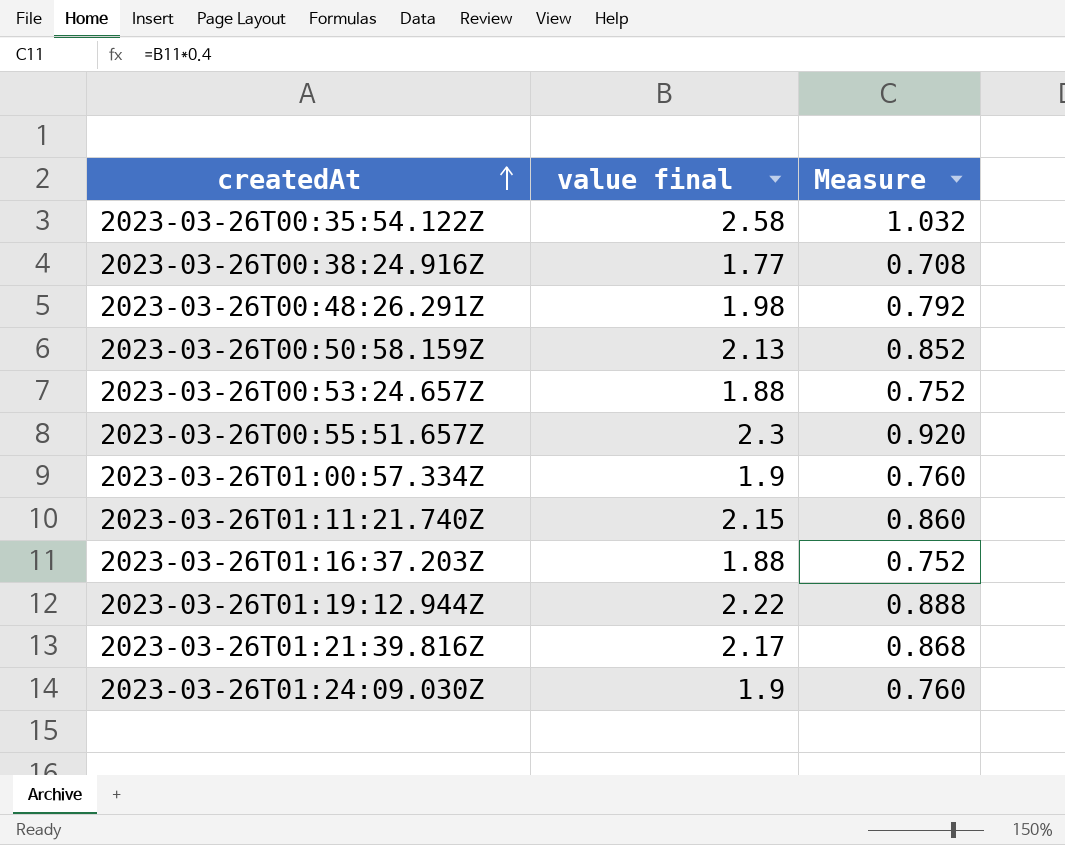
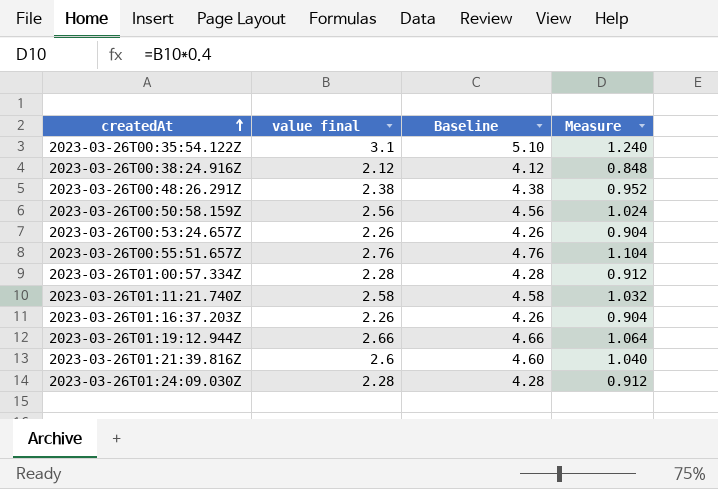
column Baseline | formula: none -> [value final] + 2
2023-03-26T00:35:54.122Z | value final: 2.58 -> 3.1
2023-03-26T00:35:54.122Z | Measure: 1.032 -> 1.240
2023-03-26T00:38:24.916Z | value final: 1.77 -> 2.12
2023-03-26T00:38:24.916Z | Measure: 0.708 -> 0.848
2023-03-26T00:48:26.291Z | value final: 1.98 -> 2.38
2023-03-26T00:48:26.291Z | Measure: 0.792 -> 0.952
2023-03-26T00:50:58.159Z | value final: 2.13 -> 2.56
2023-03-26T00:50:58.159Z | Measure: 0.852 -> 1.024
2023-03-26T00:53:24.657Z | value final: 1.88 -> 2.26
2023-03-26T00:53:24.657Z | Measure: 0.752 -> 0.904
2023-03-26T00:55:51.657Z | value final: 2.3 -> 2.76
2023-03-26T00:55:51.657Z | Measure: 0.920 -> 1.104
2023-03-26T01:00:57.334Z | value final: 1.9 -> 2.28
2023-03-26T01:00:57.334Z | Measure: 0.760 -> 0.912
2023-03-26T01:11:21.740Z | value final: 2.15 -> 2.58
2023-03-26T01:11:21.740Z | Measure: 0.860 -> 1.032
2023-03-26T01:16:37.203Z | value final: 1.88 -> 2.26
2023-03-26T01:16:37.203Z | Measure: 0.752 -> 0.904
2023-03-26T01:19:12.944Z | value final: 2.22 -> 2.66
2023-03-26T01:19:12.944Z | Measure: 0.888 -> 1.064
2023-03-26T01:21:39.816Z | value final: 2.17 -> 2.6
2023-03-26T01:21:39.816Z | Measure: 0.868 -> 1.040
2023-03-26T01:24:09.030Z | value final: 1.9 -> 2.28
2023-03-26T01:24:09.030Z | Measure: 0.760 -> 0.912

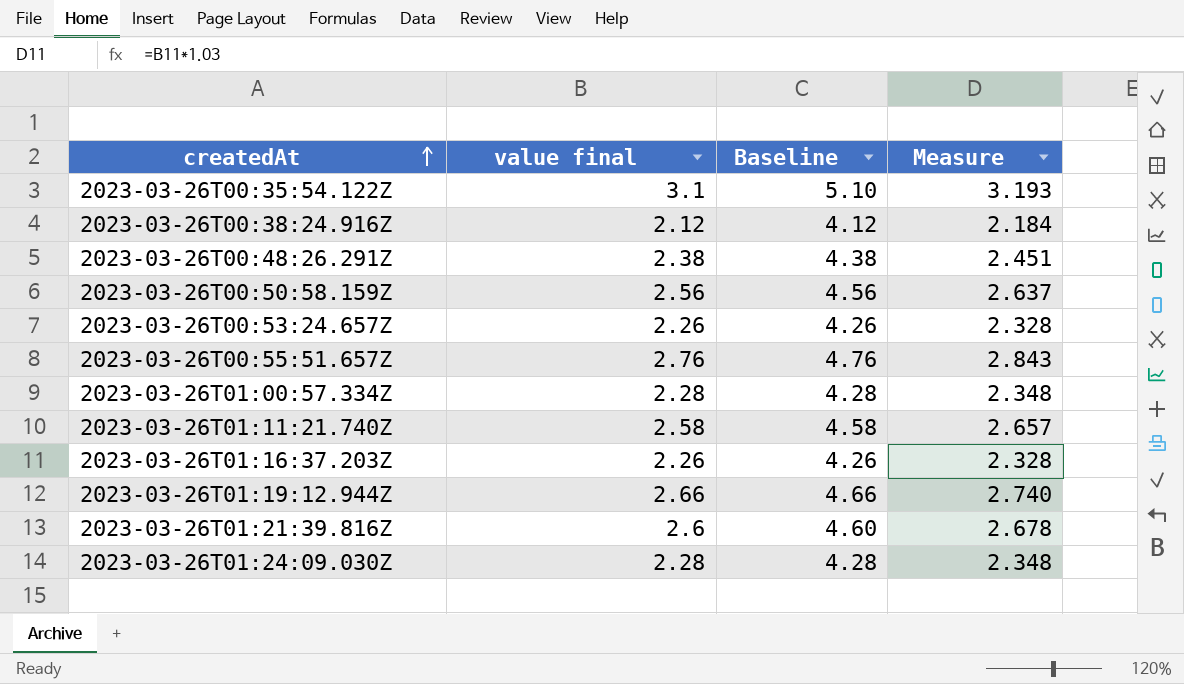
column Measure | formula: [value final] * 0.4 -> [value final] * 1.03

